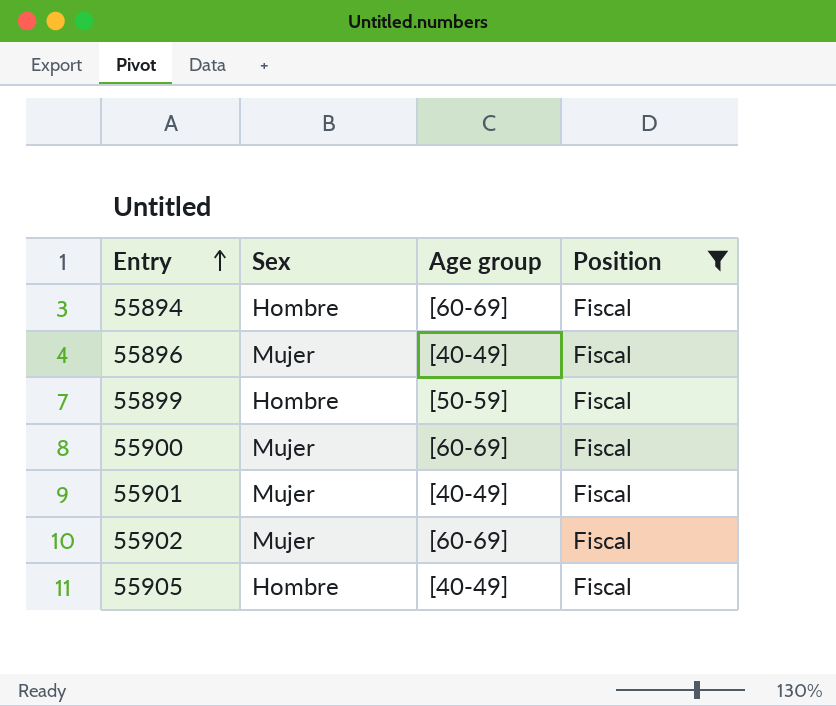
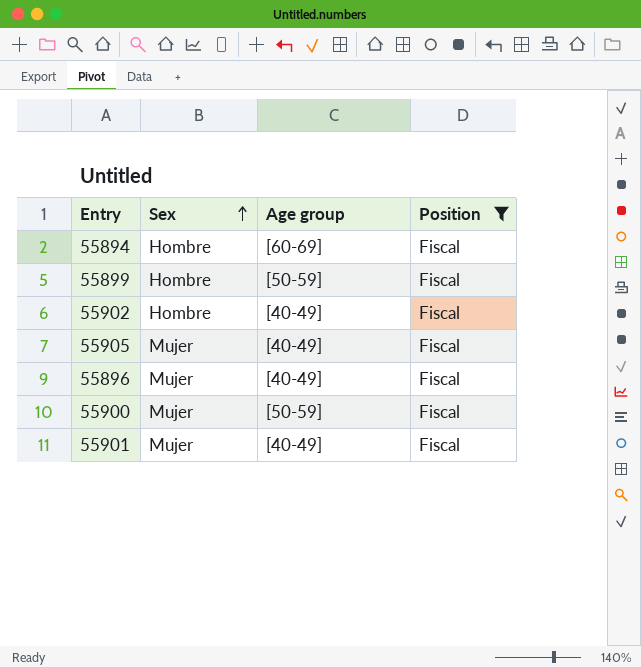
row order: Entry ascending -> Sex ascending
55902 | Sex: Mujer -> Hombre
55902 | Age group: [60-69] -> [40-49]
55905 | Sex: Hombre -> Mujer
55900 | Age group: [60-69] -> [50-59]

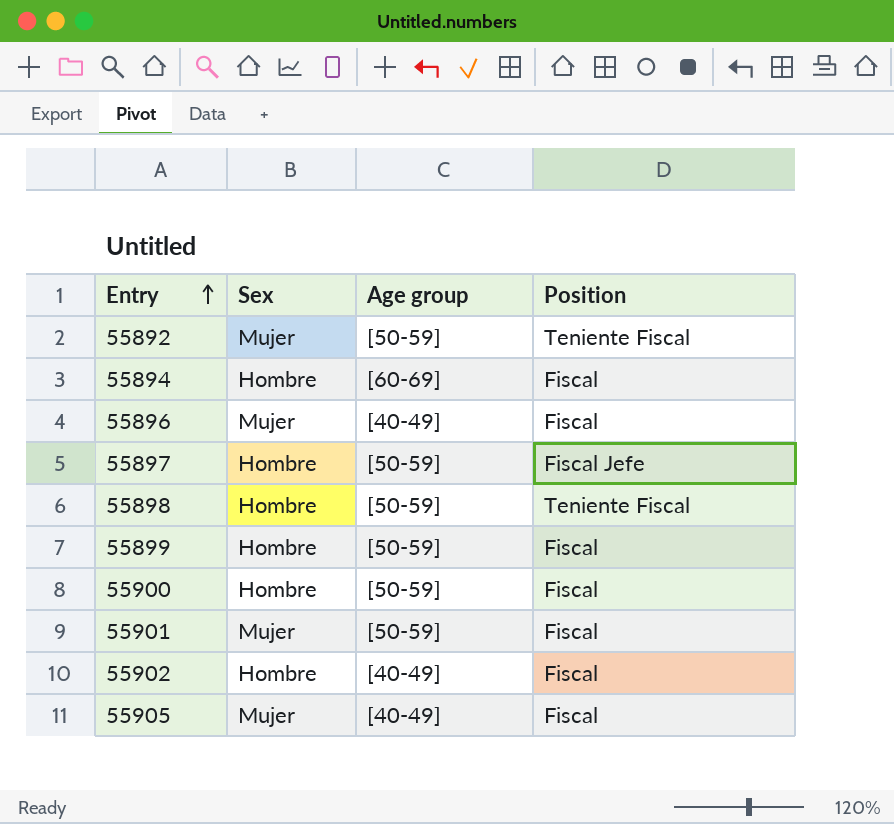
filter: Position = Fiscal -> none
row order: Sex ascending -> Entry ascending
55900 | Sex: Mujer -> Hombre
55901 | Age group: [40-49] -> [50-59]

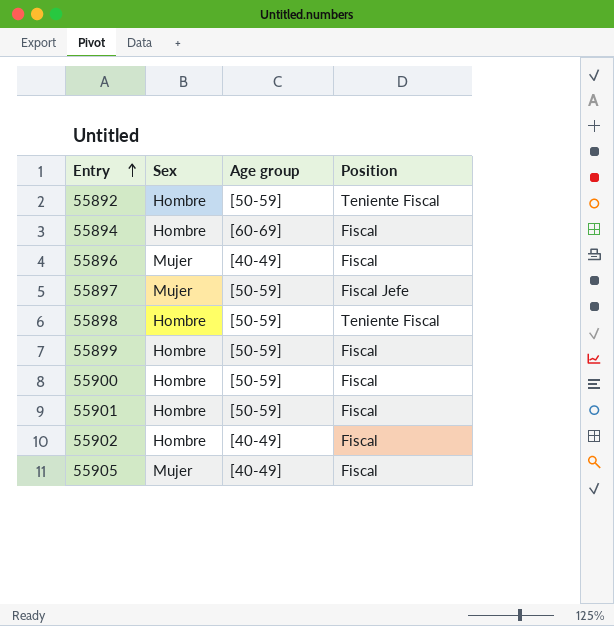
55892 | Sex: Mujer -> Hombre
55897 | Sex: Hombre -> Mujer
55901 | Sex: Mujer -> Hombre

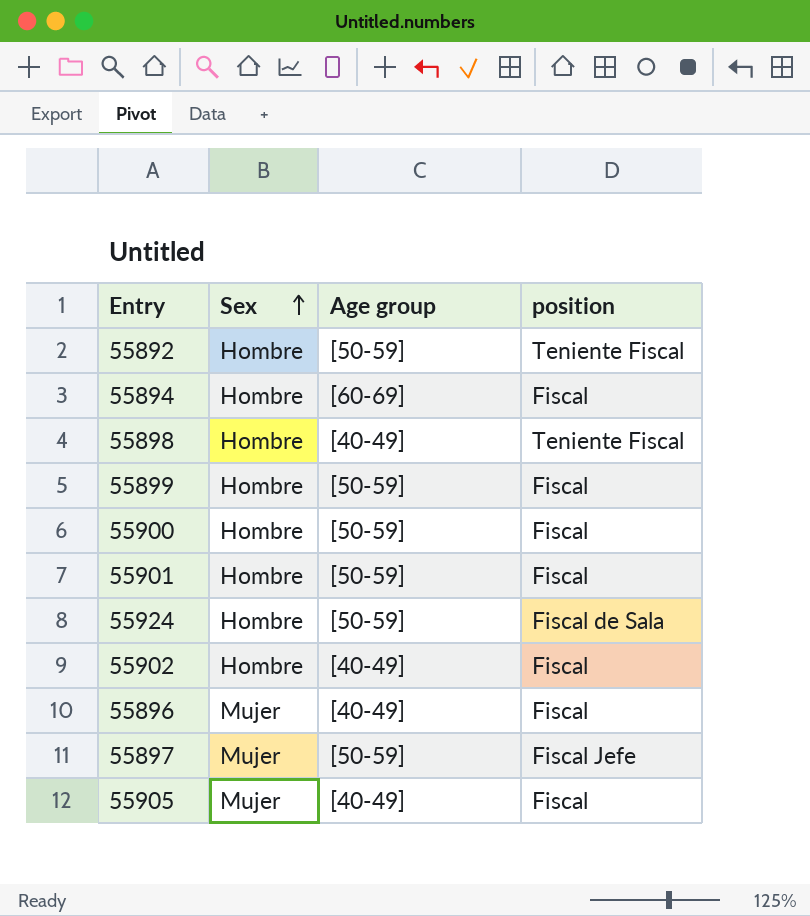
row order: Entry ascending -> Sex ascending
column name: Position -> position
55898 | Age group: [50-59] -> [40-49]
row 55924: none -> Hombre | [50-59] | Fiscal de Sala

